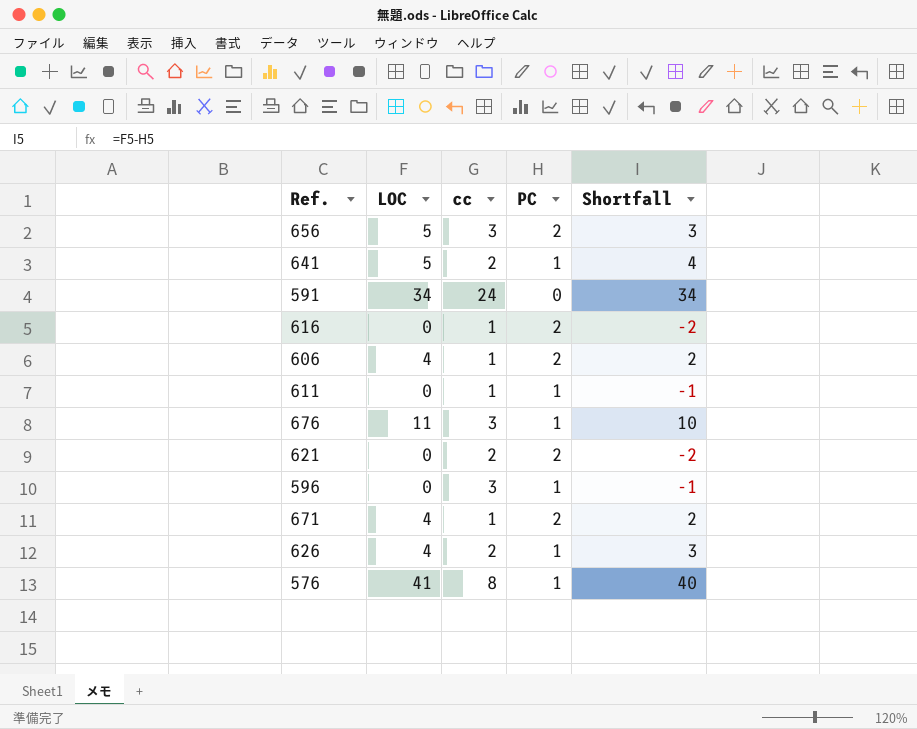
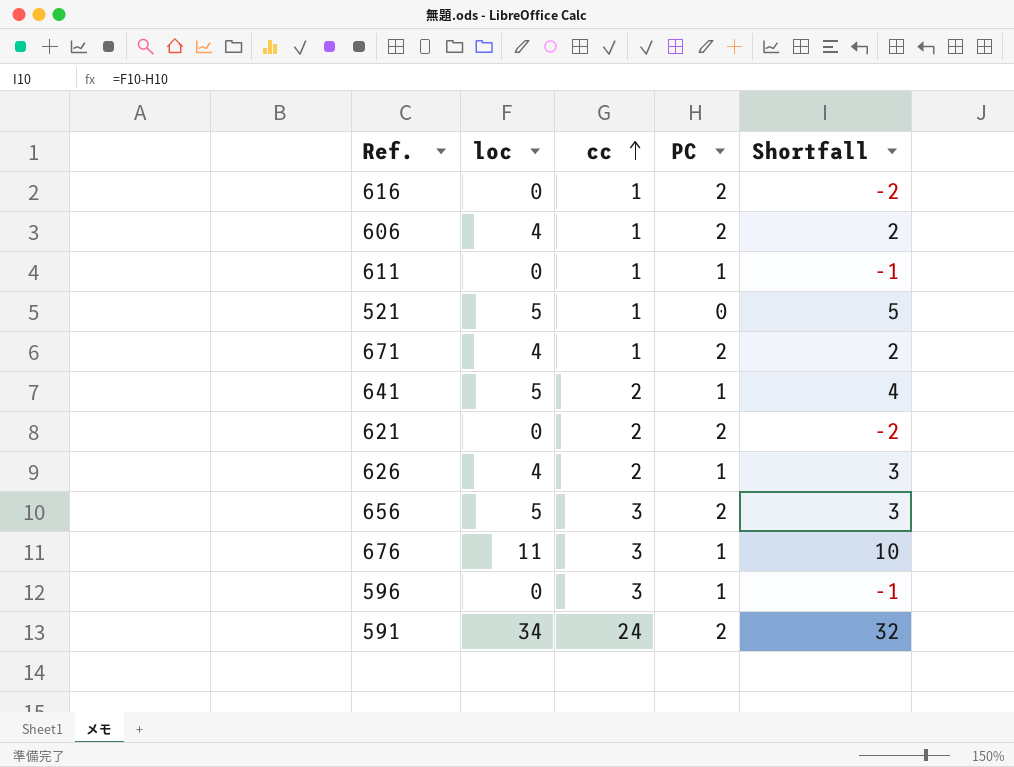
row order: none -> cc ascending
column name: LOC -> loc
row 576: 41 | 8 | 1 | 40 -> none
row 521: none -> 5 | 1 | 0 | 5
591 | PC: 0 -> 2
591 | Shortfall: 34 -> 32

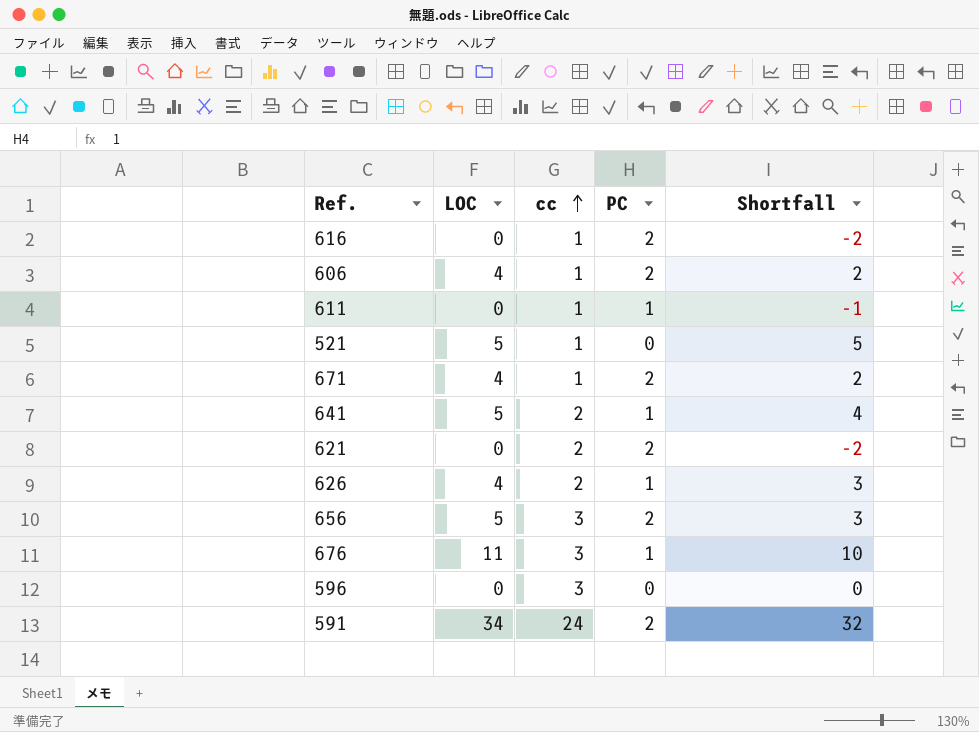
column name: loc -> LOC
596 | PC: 1 -> 0
596 | Shortfall: -1 -> 0

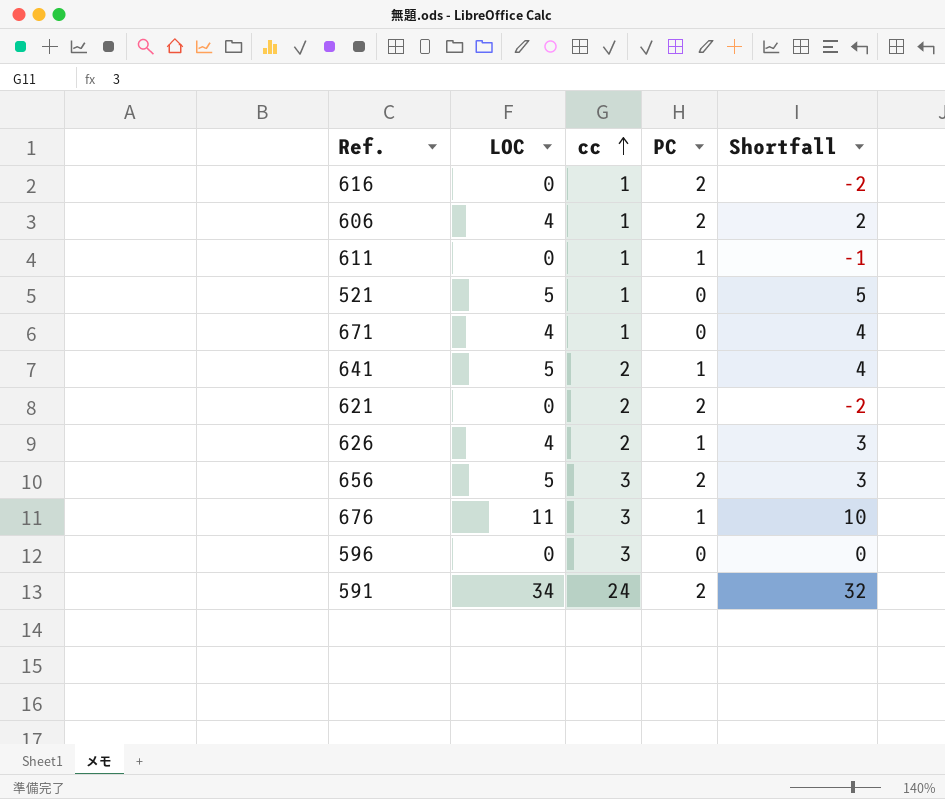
671 | PC: 2 -> 0
671 | Shortfall: 2 -> 4

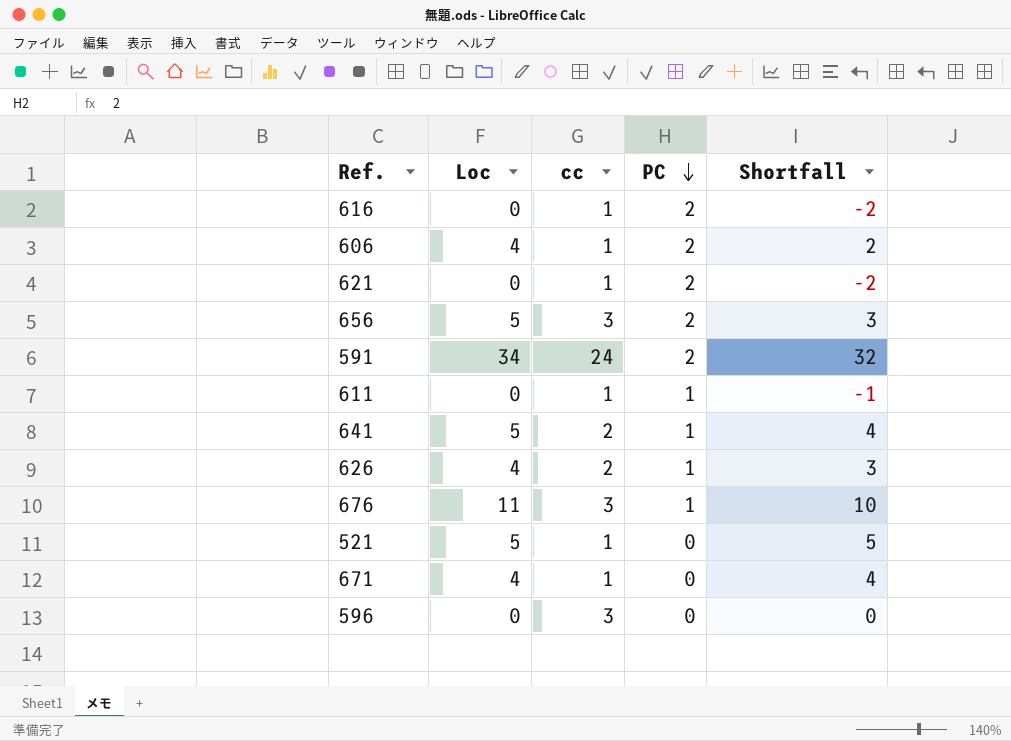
row order: cc ascending -> PC descending
column name: LOC -> Loc
621 | cc: 2 -> 1

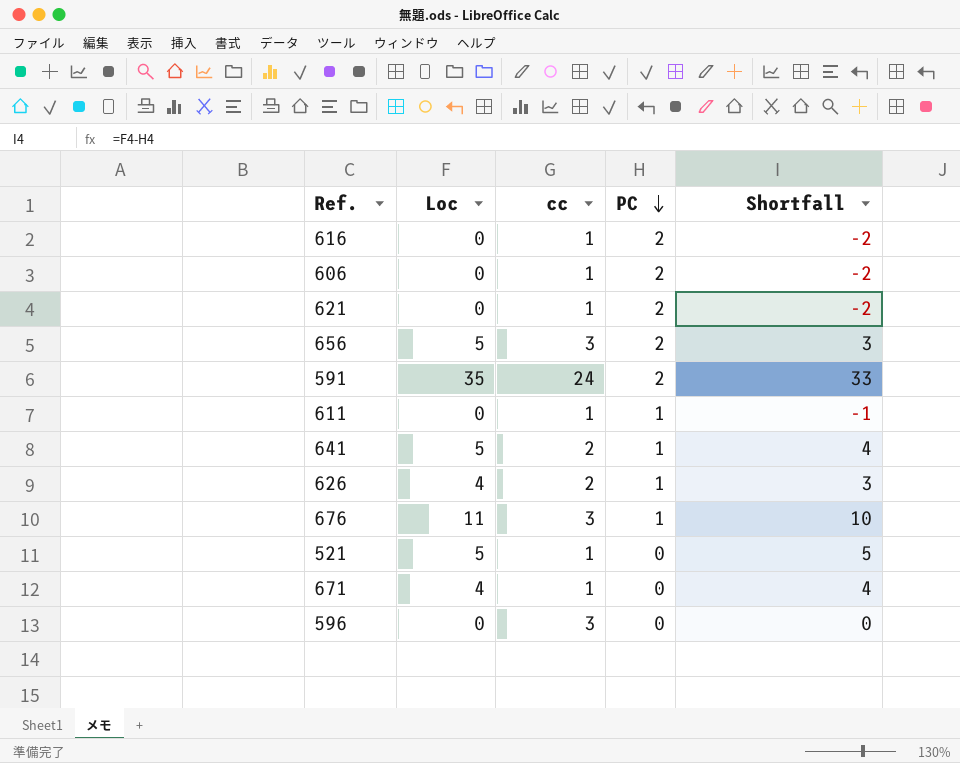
606 | Loc: 4 -> 0
606 | Shortfall: 2 -> -2
591 | Loc: 34 -> 35
591 | Shortfall: 32 -> 33

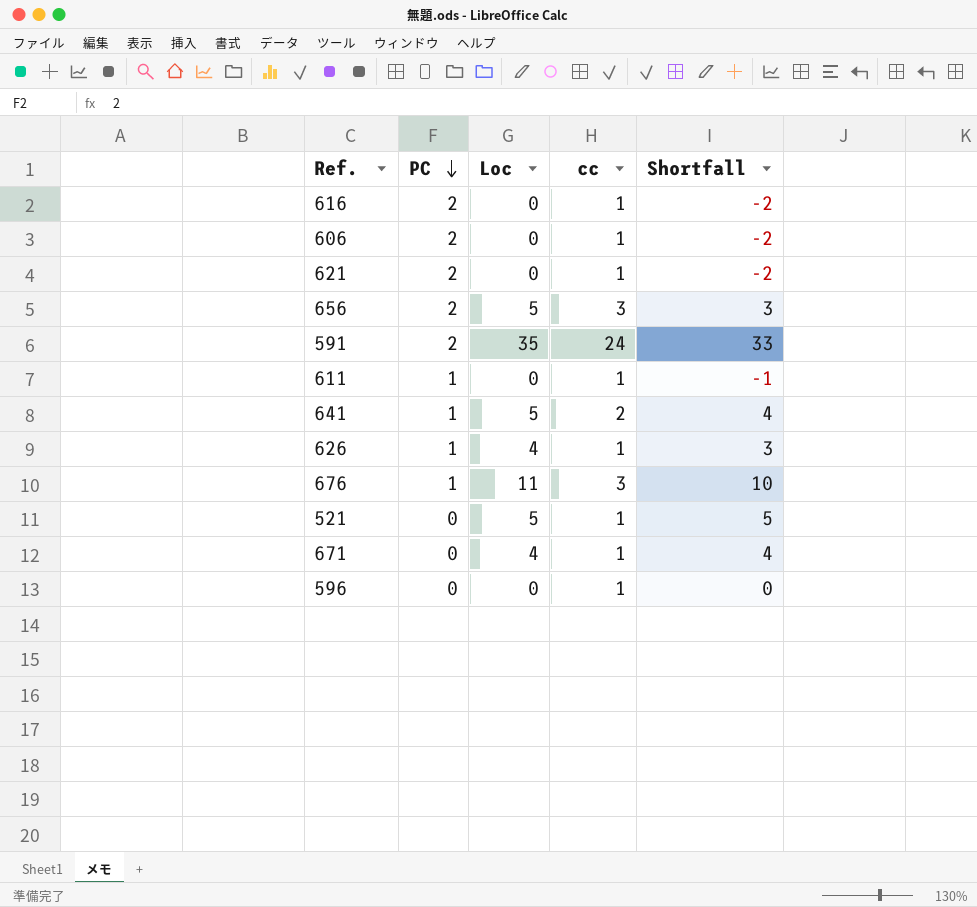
column PC | position: 4 -> 2
626 | cc: 2 -> 1
596 | cc: 3 -> 1

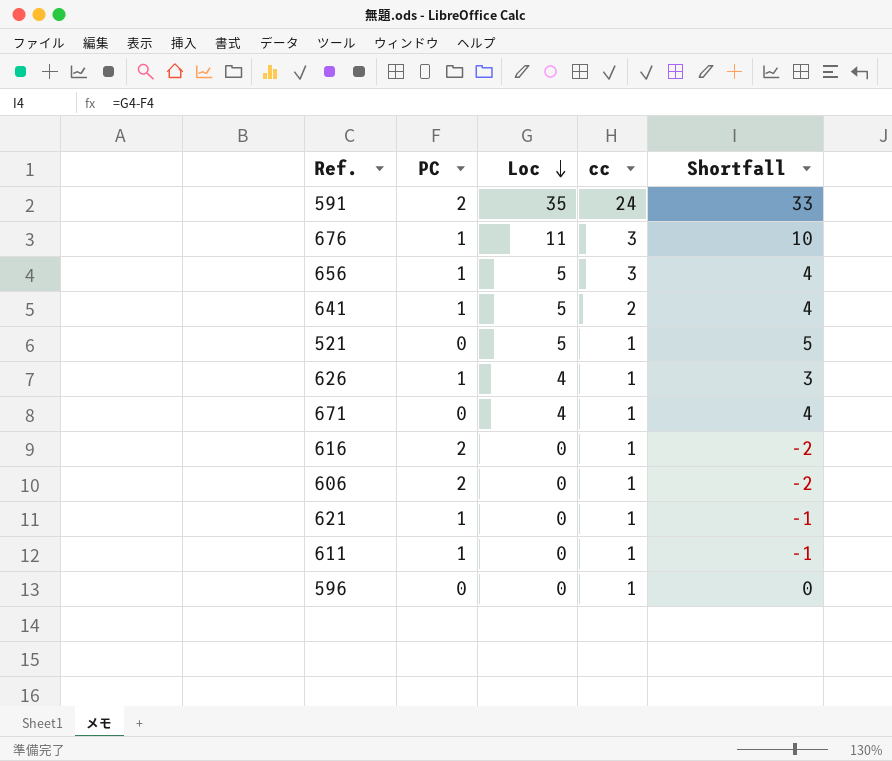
row order: PC descending -> Loc descending
656 | PC: 2 -> 1
656 | Shortfall: 3 -> 4
621 | PC: 2 -> 1
621 | Shortfall: -2 -> -1

